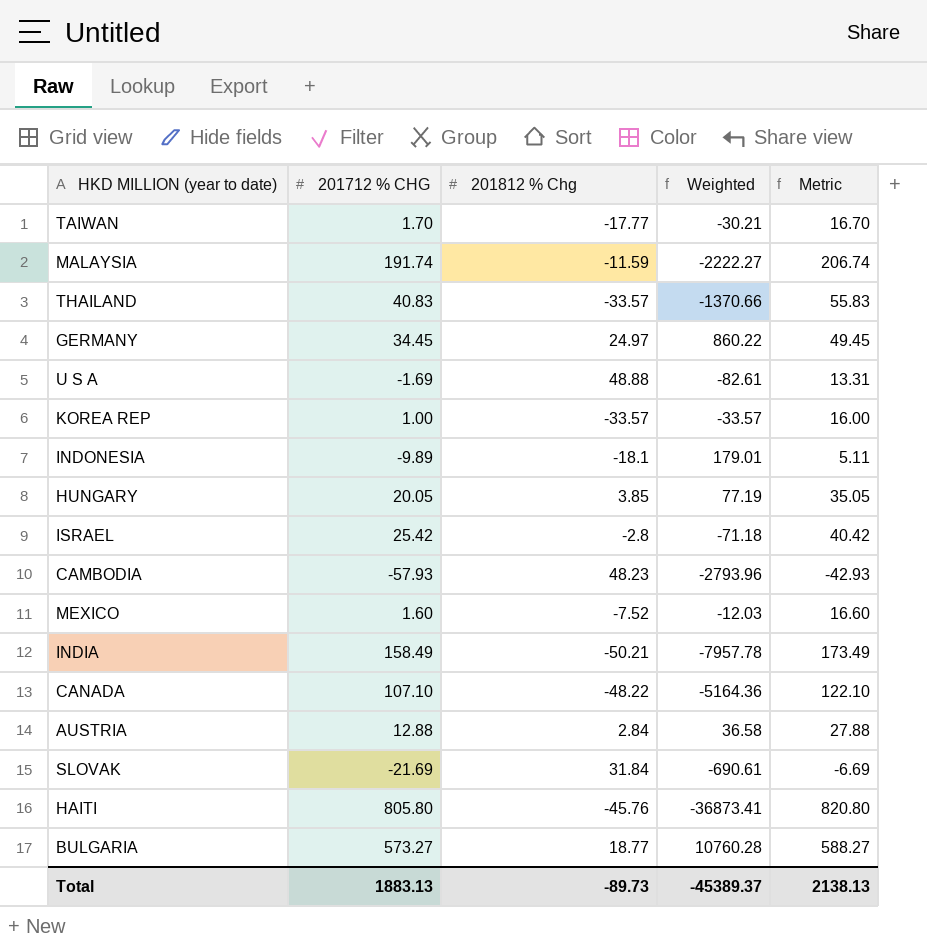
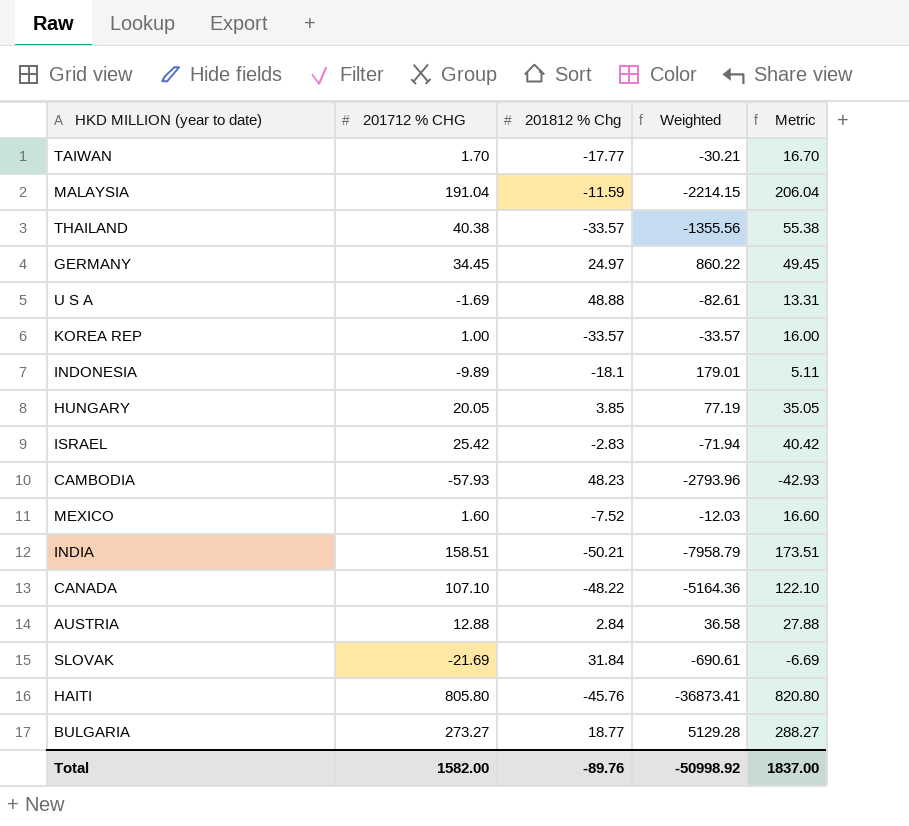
MALAYSIA | 201712 % CHG: 191.74 -> 191.04
MALAYSIA | Weighted: -2222.27 -> -2214.15
MALAYSIA | Metric: 206.74 -> 206.04
THAILAND | 201712 % CHG: 40.83 -> 40.38
THAILAND | Weighted: -1370.66 -> -1355.56
THAILAND | Metric: 55.83 -> 55.38
ISRAEL | 201812 % Chg: -2.8 -> -2.83
ISRAEL | Weighted: -71.18 -> -71.94
INDIA | 201712 % CHG: 158.49 -> 158.51
INDIA | Weighted: -7957.78 -> -7958.79
INDIA | Metric: 173.49 -> 173.51
BULGARIA | 201712 % CHG: 573.27 -> 273.27
BULGARIA | Weighted: 10760.28 -> 5129.28
BULGARIA | Metric: 588.27 -> 288.27
Total | 201712 % CHG: 1883.13 -> 1582.00
Total | 201812 % Chg: -89.73 -> -89.76
Total | Weighted: -45389.37 -> -50998.92
Total | Metric: 2138.13 -> 1837.00

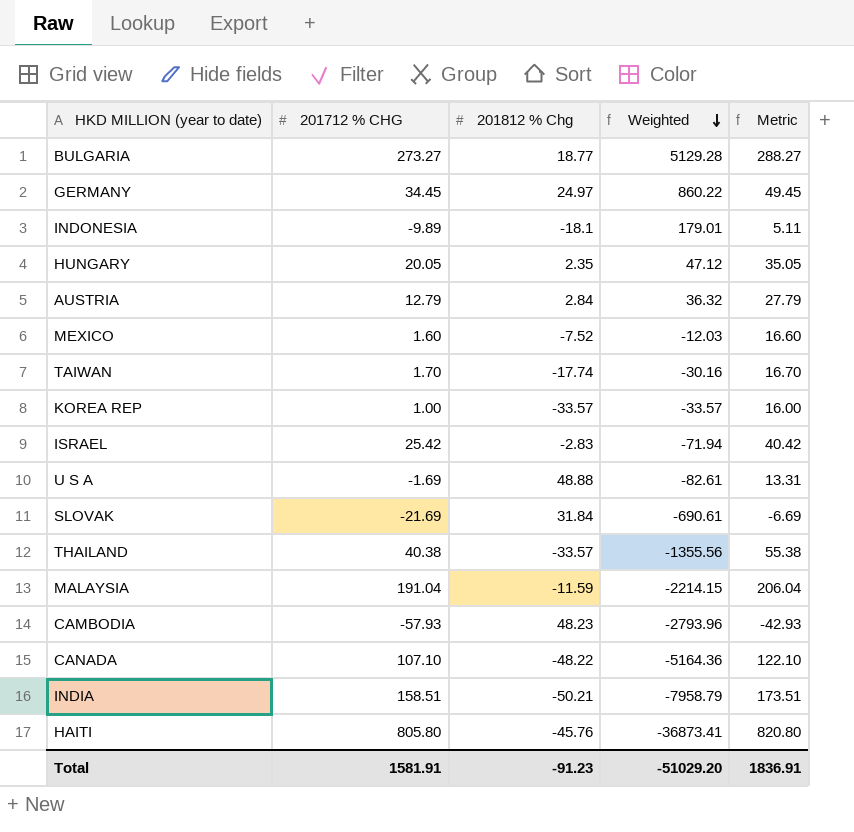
row order: none -> Weighted descending
HUNGARY | 201812 % Chg: 3.85 -> 2.35
HUNGARY | Weighted: 77.19 -> 47.12
AUSTRIA | 201712 % CHG: 12.88 -> 12.79
AUSTRIA | Weighted: 36.58 -> 36.32
AUSTRIA | Metric: 27.88 -> 27.79
TAIWAN | 201812 % Chg: -17.77 -> -17.74
TAIWAN | Weighted: -30.21 -> -30.16
Total | 201712 % CHG: 1582.00 -> 1581.91
Total | 201812 % Chg: -89.76 -> -91.23
Total | Weighted: -50998.92 -> -51029.20
Total | Metric: 1837.00 -> 1836.91

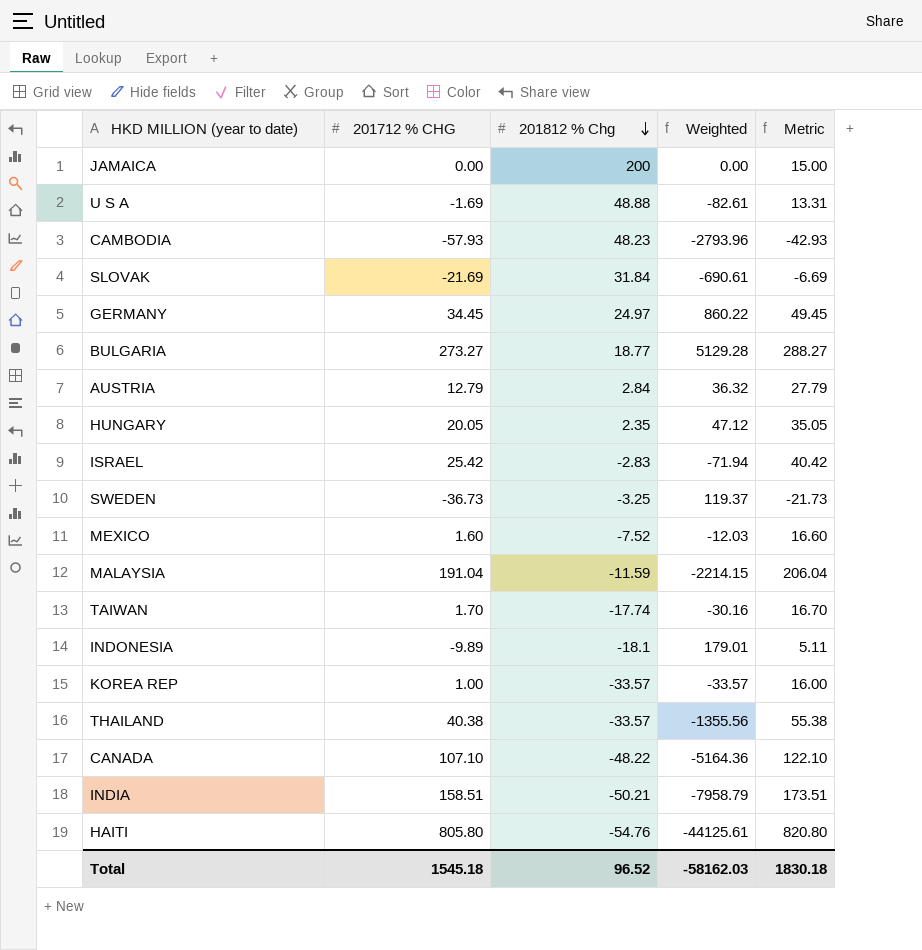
row order: Weighted descending -> 201812 % Chg descending
row JAMAICA: none -> 0.00 | 200 | 0.00 | 15.00
row SWEDEN: none -> -36.73 | -3.25 | 119.37 | -21.73
HAITI | 201812 % Chg: -45.76 -> -54.76
HAITI | Weighted: -36873.41 -> -44125.61
Total | 201712 % CHG: 1581.91 -> 1545.18
Total | 201812 % Chg: -91.23 -> 96.52
Total | Weighted: -51029.20 -> -58162.03
Total | Metric: 1836.91 -> 1830.18

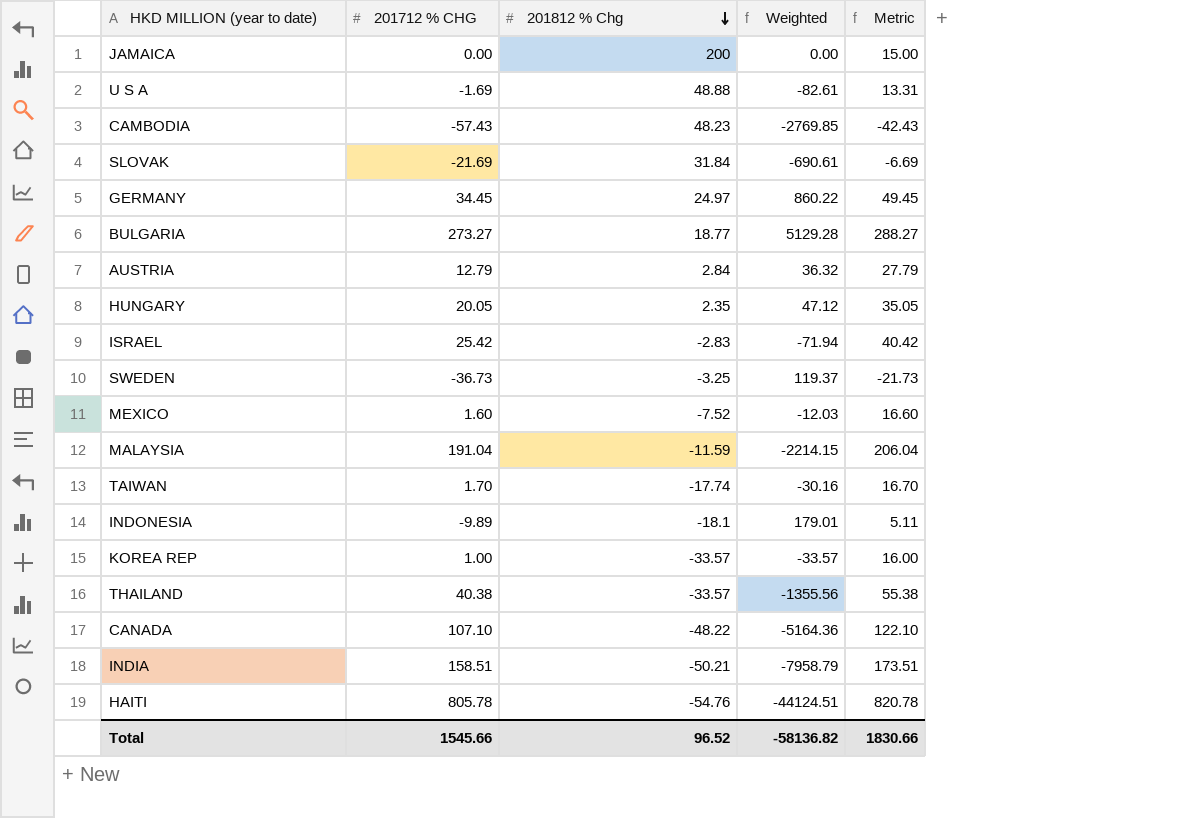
CAMBODIA | 201712 % CHG: -57.93 -> -57.43
CAMBODIA | Weighted: -2793.96 -> -2769.85
CAMBODIA | Metric: -42.93 -> -42.43
HAITI | 201712 % CHG: 805.80 -> 805.78
HAITI | Weighted: -44125.61 -> -44124.51
HAITI | Metric: 820.80 -> 820.78
Total | 201712 % CHG: 1545.18 -> 1545.66
Total | Weighted: -58162.03 -> -58136.82
Total | Metric: 1830.18 -> 1830.66

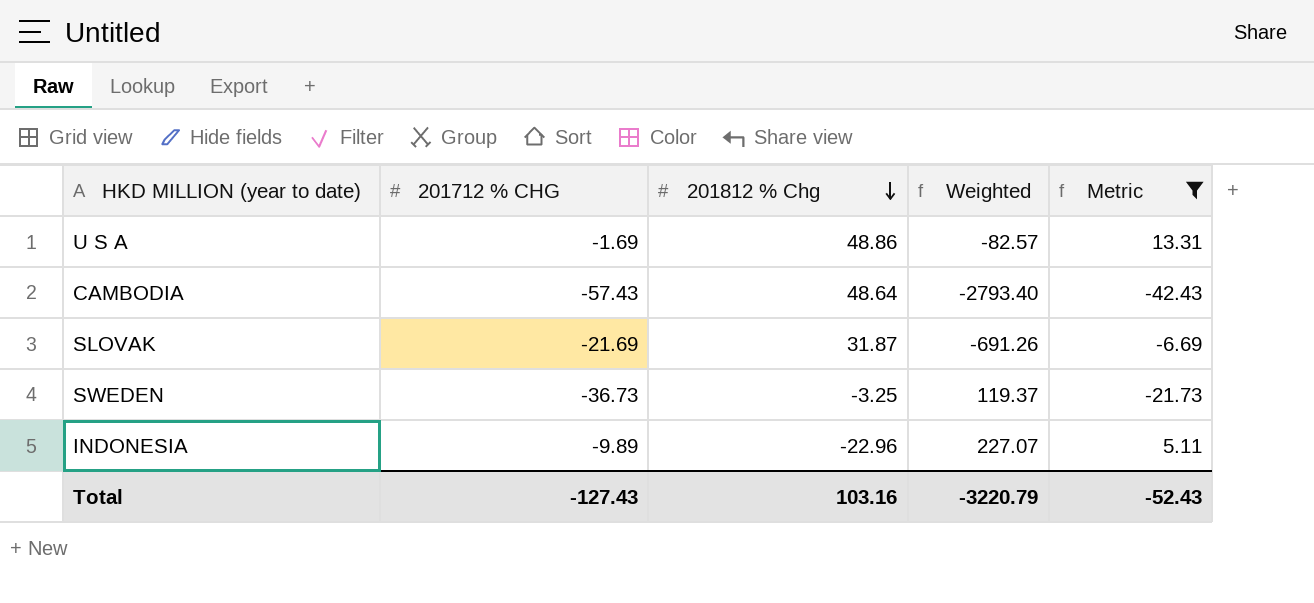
filter: none -> Metric <= 13.31
U S A | 201812 % Chg: 48.88 -> 48.86
U S A | Weighted: -82.61 -> -82.57
CAMBODIA | 201812 % Chg: 48.23 -> 48.64
CAMBODIA | Weighted: -2769.85 -> -2793.40
SLOVAK | 201812 % Chg: 31.84 -> 31.87
SLOVAK | Weighted: -690.61 -> -691.26
INDONESIA | 201812 % Chg: -18.1 -> -22.96
INDONESIA | Weighted: 179.01 -> 227.07
Total | 201712 % CHG: 1545.66 -> -127.43
Total | 201812 % Chg: 96.52 -> 103.16
Total | Weighted: -58136.82 -> -3220.79
Total | Metric: 1830.66 -> -52.43

